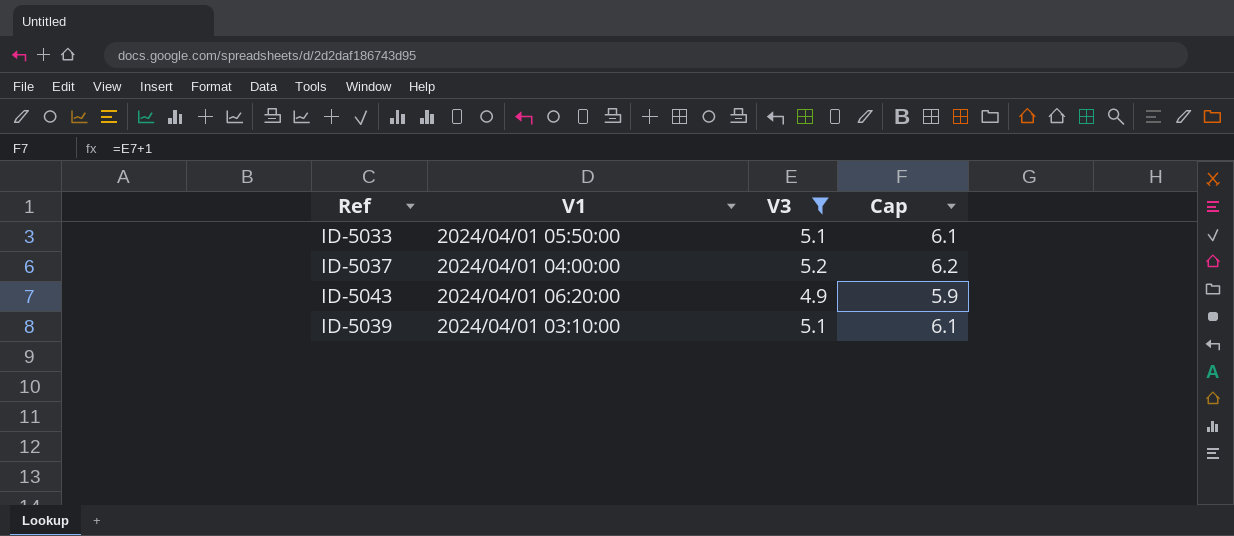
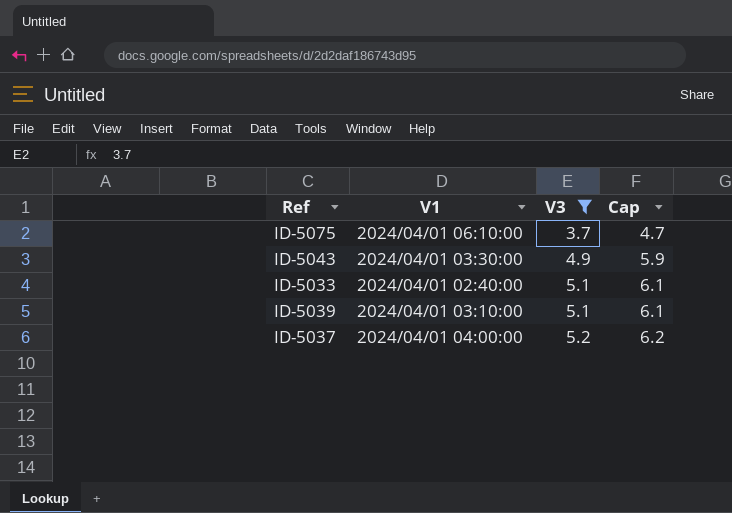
row order: none -> V3 ascending
row ID-5075: none -> 2024/04/01 06:10:00 | 3.7 | 4.7
ID-5043 | V1: 2024/04/01 06:20:00 -> 2024/04/01 03:30:00
ID-5033 | V1: 2024/04/01 05:50:00 -> 2024/04/01 02:40:00

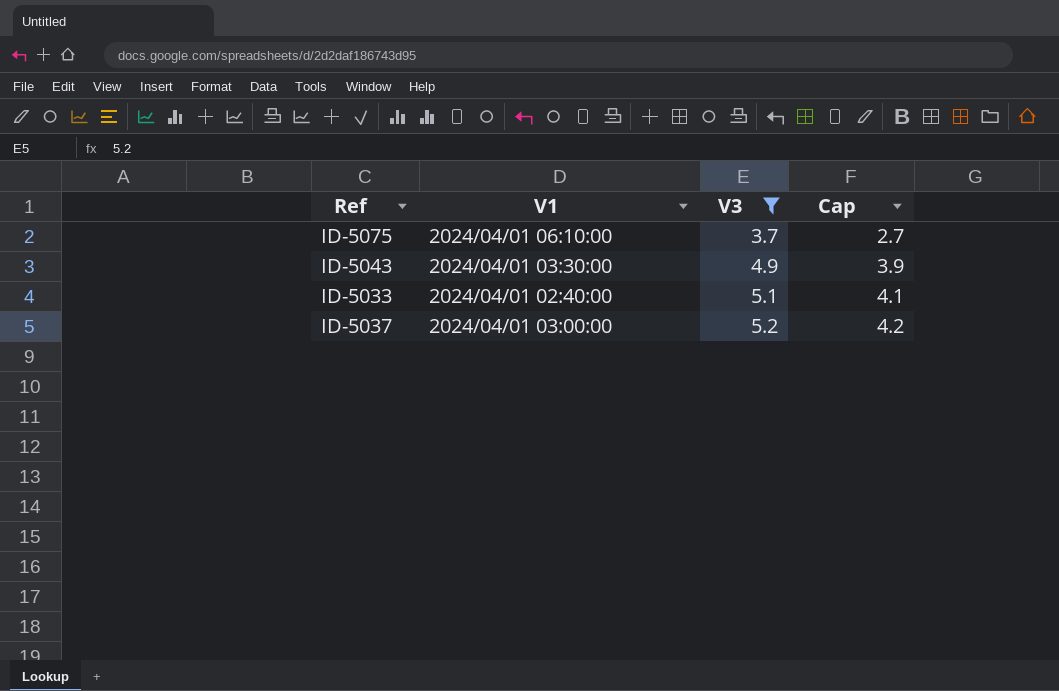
column Cap | formula: [V3] + 1 -> [V3] - 1
row ID-5039: 2024/04/01 03:10:00 | 5.1 | 6.1 -> none
ID-5037 | V1: 2024/04/01 04:00:00 -> 2024/04/01 03:00:00

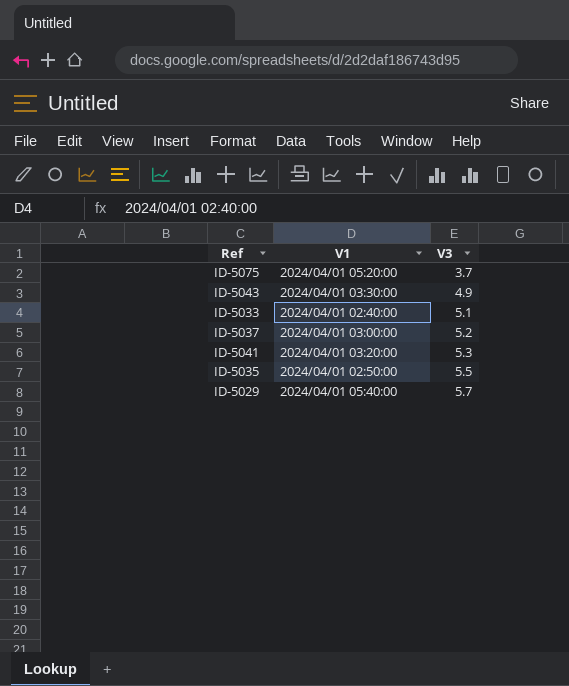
filter: V3 <= 5.2 -> none
column Cap | formula: [V3] - 1 -> none
ID-5075 | V1: 2024/04/01 06:10:00 -> 2024/04/01 05:20:00

